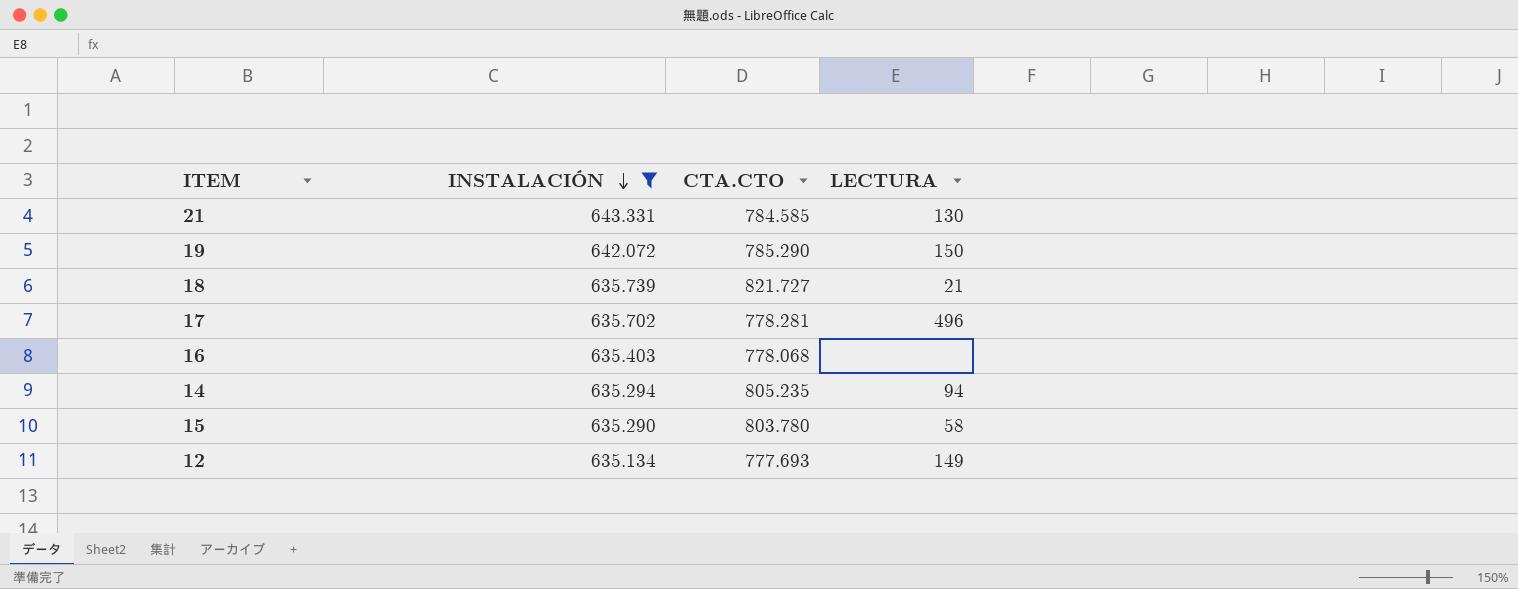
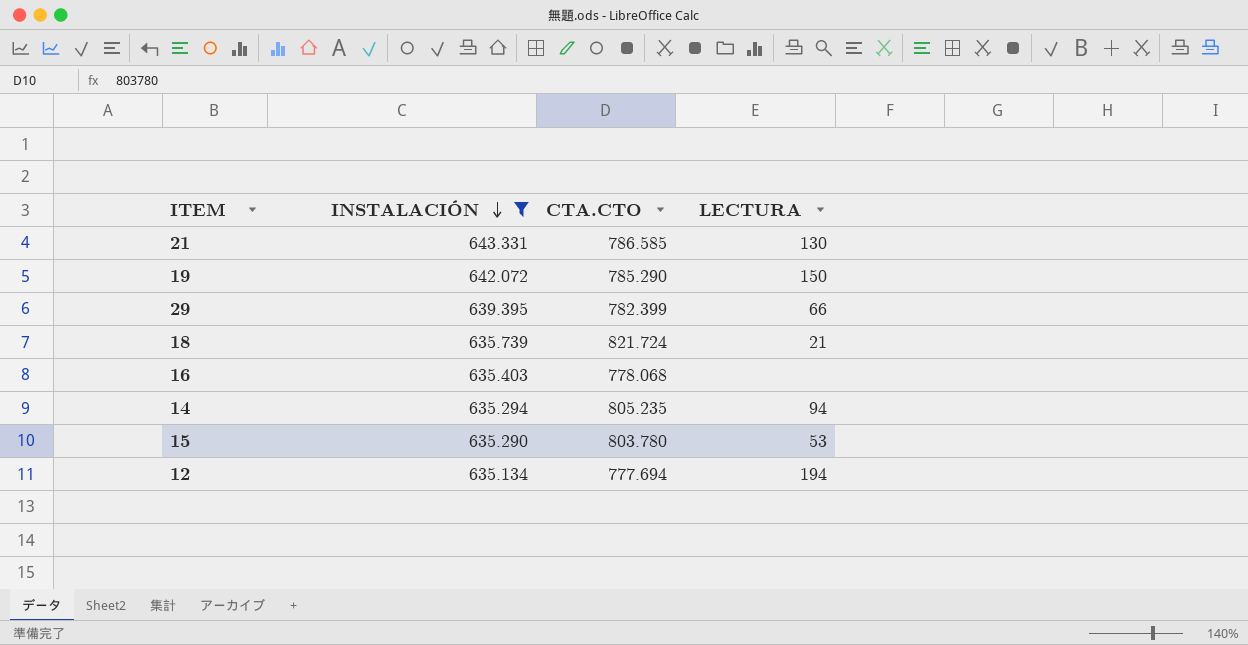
row 17: 635.702 | 778.281 | 496 -> none
21 | CTA.CTO: 784.585 -> 786.585
row 29: none -> 639.395 | 782.399 | 66
18 | CTA.CTO: 821.727 -> 821.724
15 | LECTURA: 58 -> 53
12 | CTA.CTO: 777.693 -> 777.694
12 | LECTURA: 149 -> 194

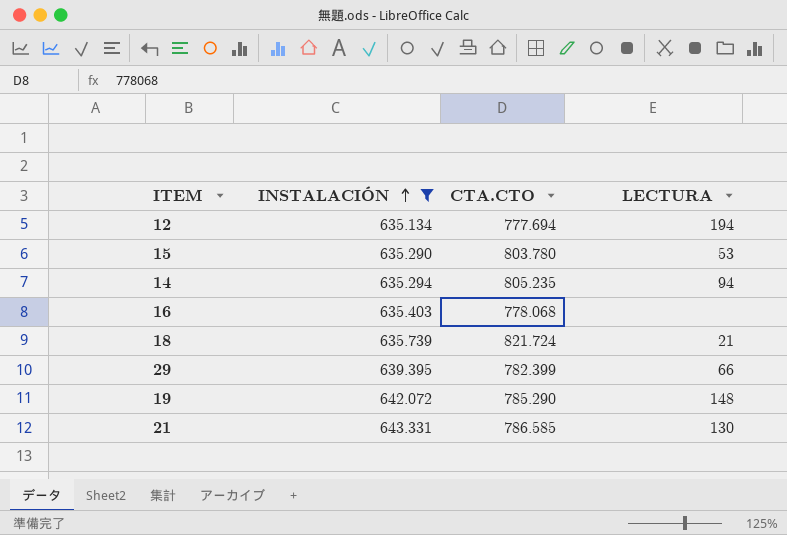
row order: INSTALACIÓN descending -> INSTALACIÓN ascending
19 | LECTURA: 150 -> 148

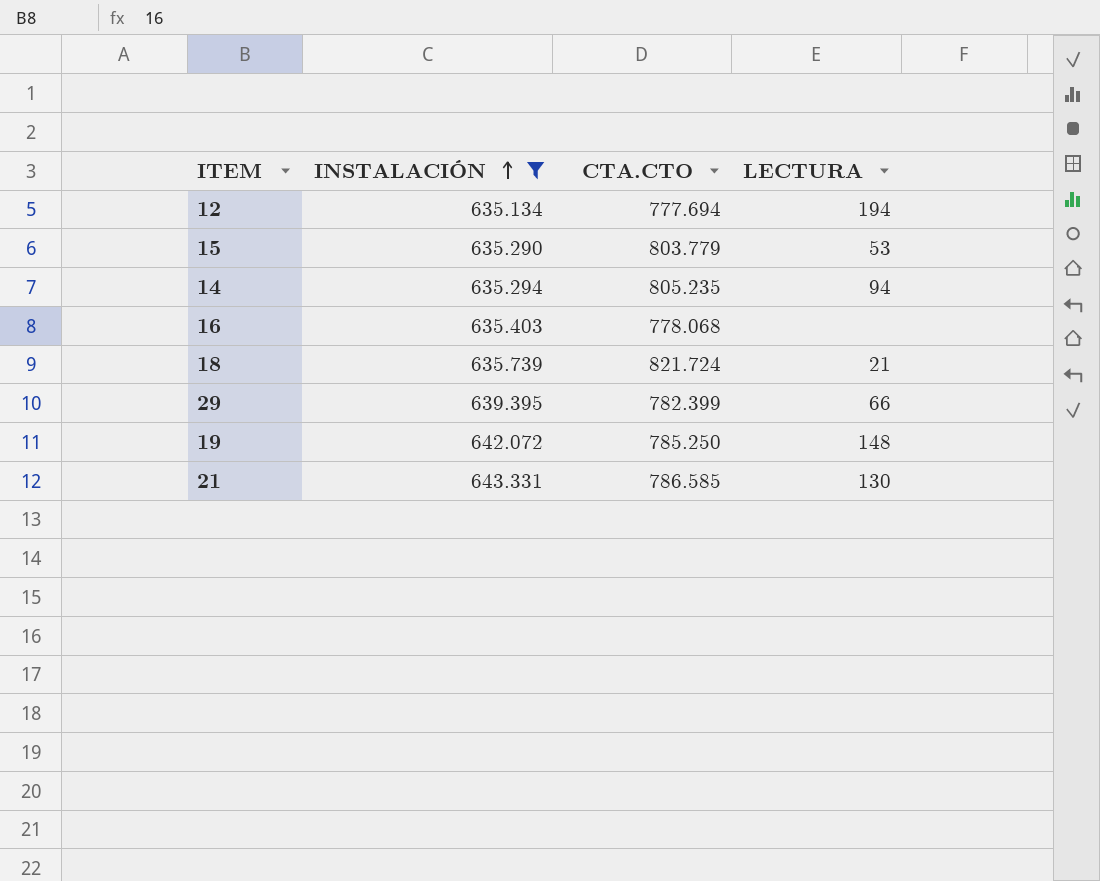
15 | CTA.CTO: 803.780 -> 803.779
19 | CTA.CTO: 785.290 -> 785.250

